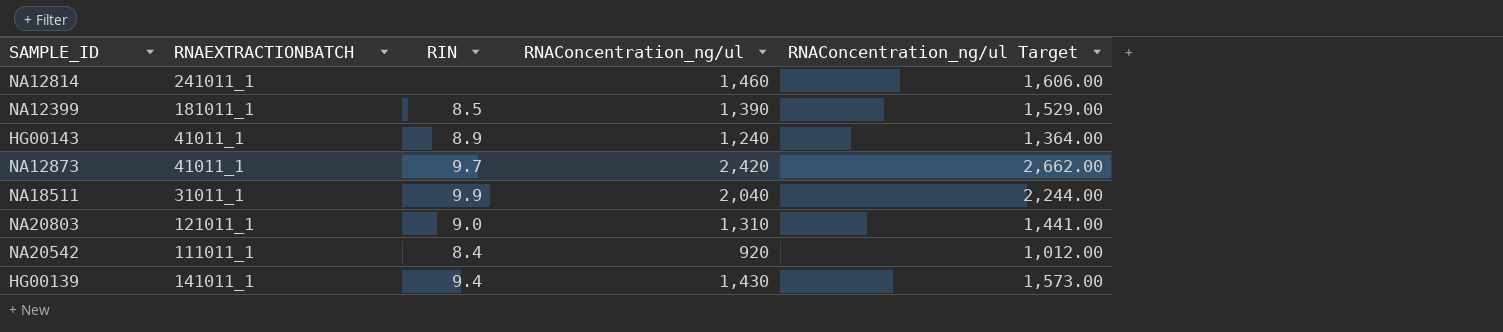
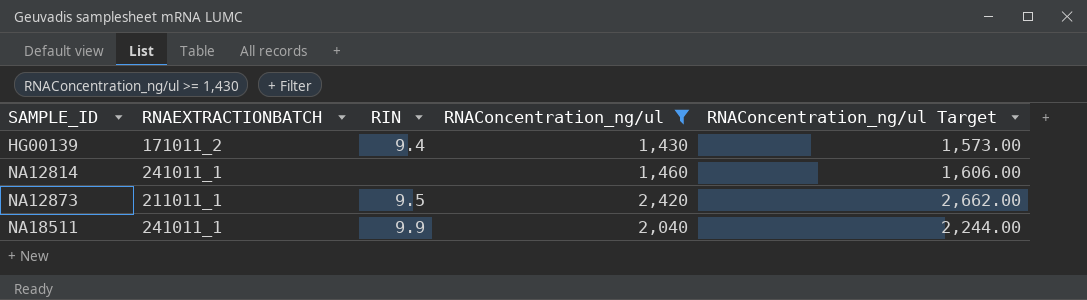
filter: none -> RNAConcentration_ng/ul >= 1,430
row order: none -> SAMPLE_ID ascending
HG00139 | RNAEXTRACTIONBATCH: 141011_1 -> 171011_2
NA12873 | RNAEXTRACTIONBATCH: 41011_1 -> 211011_1
NA12873 | RIN: 9.7 -> 9.5
NA18511 | RNAEXTRACTIONBATCH: 31011_1 -> 241011_1

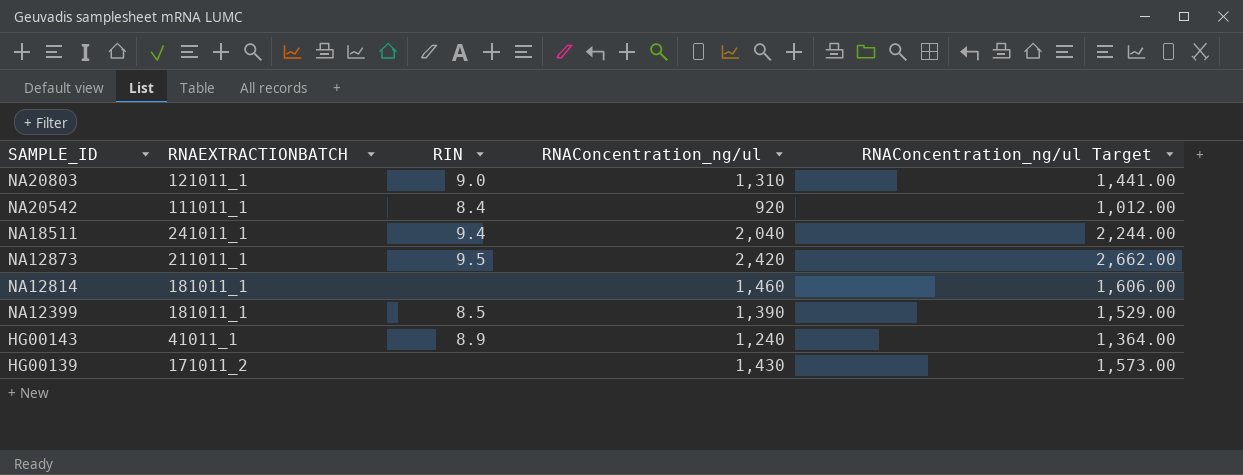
filter: RNAConcentration_ng/ul >= 1,430 -> none
row order: SAMPLE_ID ascending -> SAMPLE_ID descending
NA18511 | RIN: 9.9 -> 9.4
NA12814 | RNAEXTRACTIONBATCH: 241011_1 -> 181011_1
HG00139 | RIN: 9.4 -> none

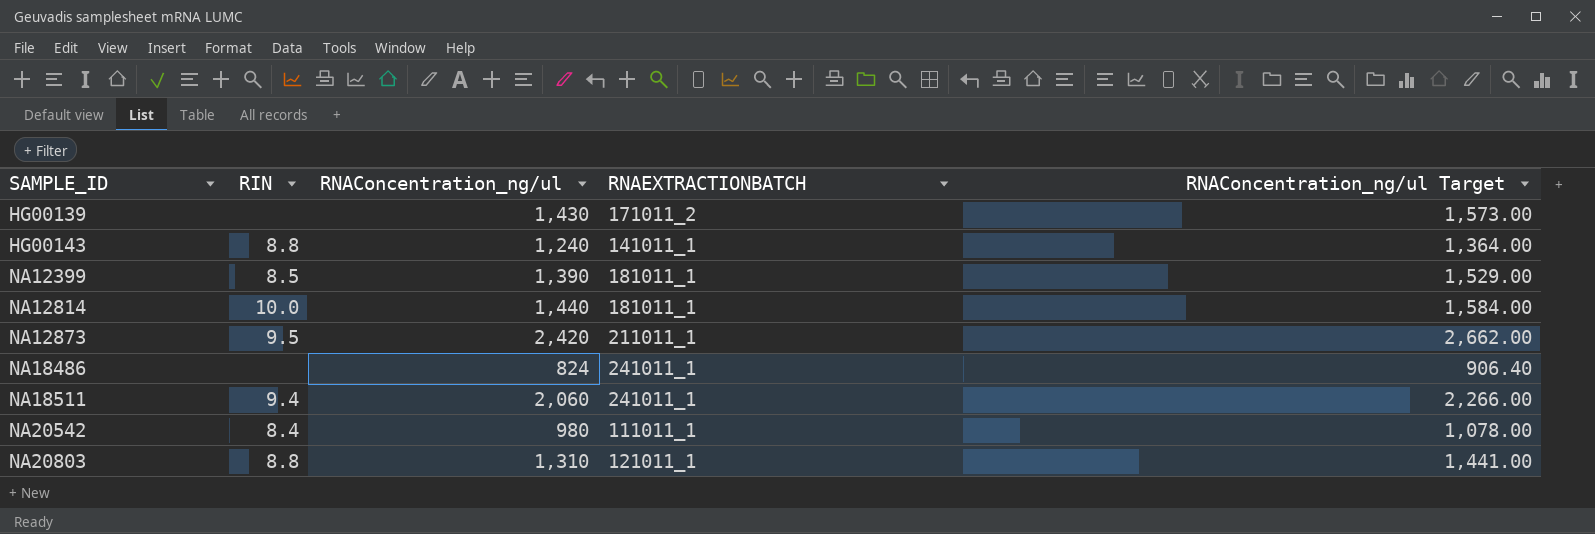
row order: SAMPLE_ID descending -> SAMPLE_ID ascending
column RNAEXTRACTIONBATCH | position: 2 -> 4
HG00143 | RIN: 8.9 -> 8.8
HG00143 | RNAEXTRACTIONBATCH: 41011_1 -> 141011_1
NA12814 | RIN: none -> 10.0
NA12814 | RNAConcentration_ng/ul: 1,460 -> 1,440
NA12814 | RNAConcentration_ng/ul Target: 1,606.00 -> 1,584.00
row NA18486: none -> none | 824 | 241011_1 | 906.40
NA18511 | RNAConcentration_ng/ul: 2,040 -> 2,060
NA18511 | RNAConcentration_ng/ul Target: 2,244.00 -> 2,266.00
NA20542 | RNAConcentration_ng/ul: 920 -> 980
NA20542 | RNAConcentration_ng/ul Target: 1,012.00 -> 1,078.00
NA20803 | RIN: 9.0 -> 8.8

